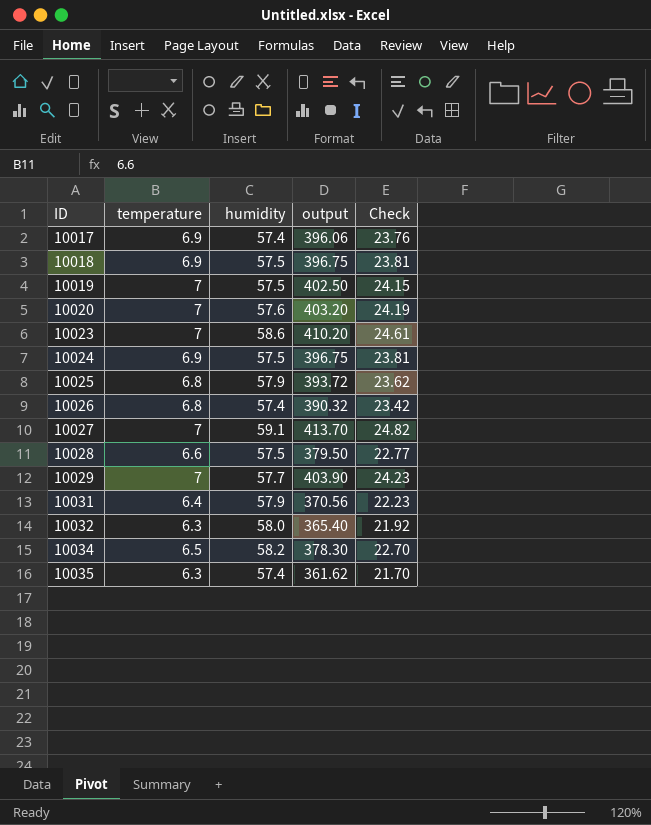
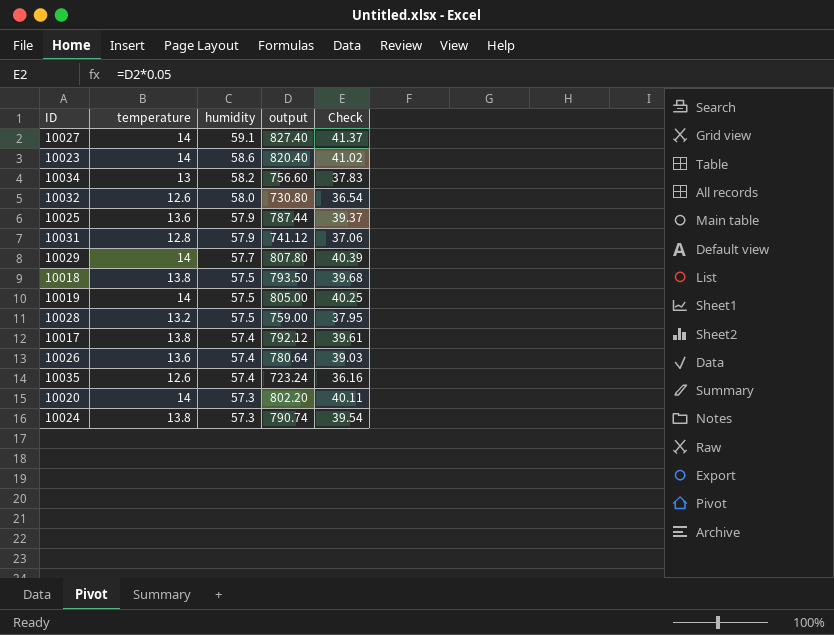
row order: ID ascending -> humidity descending
column Check | formula: [output] * 0.06 -> [output] * 0.05
10027 | temperature: 7 -> 14
10027 | output: 413.70 -> 827.40
10023 | temperature: 7 -> 14
10023 | output: 410.20 -> 820.40
10034 | temperature: 6.5 -> 13
10034 | output: 378.30 -> 756.60
10032 | temperature: 6.3 -> 12.6
10032 | output: 365.40 -> 730.80
10025 | temperature: 6.8 -> 13.6
10025 | output: 393.72 -> 787.44
10031 | temperature: 6.4 -> 12.8
10031 | output: 370.56 -> 741.12
10029 | temperature: 7 -> 14
10029 | output: 403.90 -> 807.80
10018 | temperature: 6.9 -> 13.8
10018 | output: 396.75 -> 793.50
10019 | temperature: 7 -> 14
10019 | output: 402.50 -> 805.00
10028 | temperature: 6.6 -> 13.2
10028 | output: 379.50 -> 759.00
10017 | temperature: 6.9 -> 13.8
10017 | output: 396.06 -> 792.12
10026 | temperature: 6.8 -> 13.6
10026 | output: 390.32 -> 780.64
10035 | temperature: 6.3 -> 12.6
10035 | output: 361.62 -> 723.24
10020 | temperature: 7 -> 14
10020 | humidity: 57.6 -> 57.3
10020 | output: 403.20 -> 802.20
10024 | temperature: 6.9 -> 13.8
10024 | humidity: 57.5 -> 57.3
10024 | output: 396.75 -> 790.74

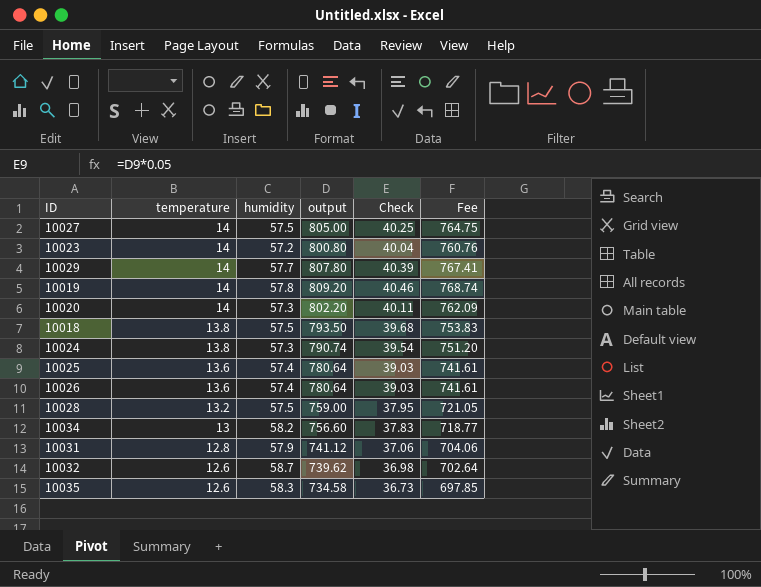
row order: humidity descending -> temperature descending
column Fee | formula: none -> [output] * 0.95
row 10017: 13.8 | 57.4 | 792.12 | 39.61 -> none
10027 | humidity: 59.1 -> 57.5
10027 | output: 827.40 -> 805.00
10027 | Check: 41.37 -> 40.25
10023 | humidity: 58.6 -> 57.2
10023 | output: 820.40 -> 800.80
10023 | Check: 41.02 -> 40.04
10019 | humidity: 57.5 -> 57.8
10019 | output: 805.00 -> 809.20
10019 | Check: 40.25 -> 40.46
10025 | humidity: 57.9 -> 57.4
10025 | output: 787.44 -> 780.64
10025 | Check: 39.37 -> 39.03
10032 | humidity: 58.0 -> 58.7
10032 | output: 730.80 -> 739.62
10032 | Check: 36.54 -> 36.98
10035 | humidity: 57.4 -> 58.3
10035 | output: 723.24 -> 734.58
10035 | Check: 36.16 -> 36.73

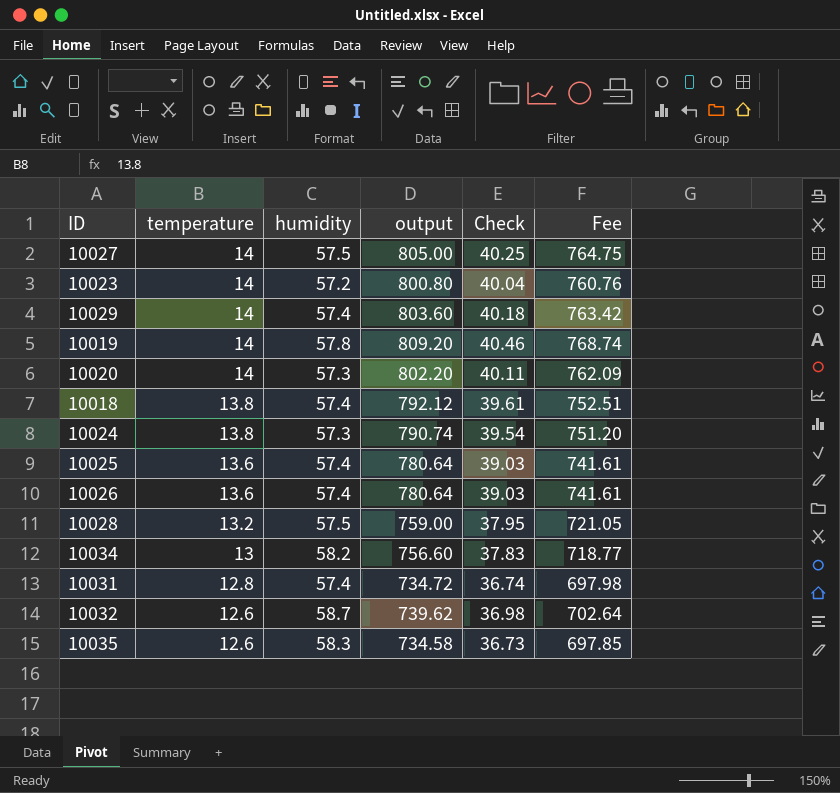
10029 | humidity: 57.7 -> 57.4
10029 | output: 807.80 -> 803.60
10029 | Check: 40.39 -> 40.18
10029 | Fee: 767.41 -> 763.42
10018 | humidity: 57.5 -> 57.4
10018 | output: 793.50 -> 792.12
10018 | Check: 39.68 -> 39.61
10018 | Fee: 753.83 -> 752.51
10031 | humidity: 57.9 -> 57.4
10031 | output: 741.12 -> 734.72
10031 | Check: 37.06 -> 36.74
10031 | Fee: 704.06 -> 697.98

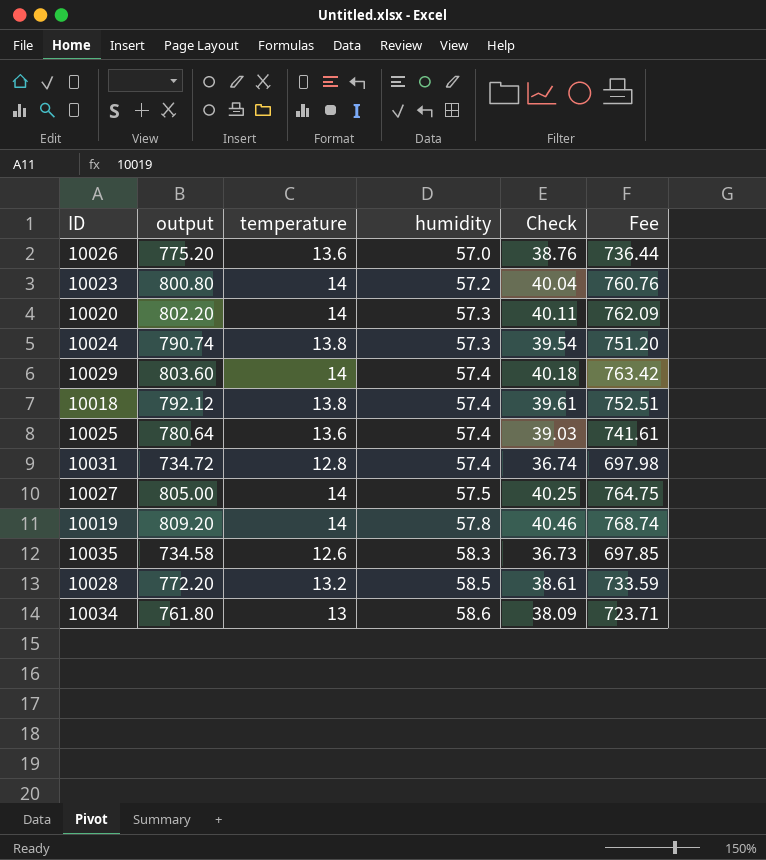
row order: temperature descending -> humidity ascending
column output | position: 4 -> 2
row 10032: 12.6 | 58.7 | 739.62 | 36.98 | 702.64 -> none
10026 | output: 780.64 -> 775.20
10026 | humidity: 57.4 -> 57.0
10026 | Check: 39.03 -> 38.76
10026 | Fee: 741.61 -> 736.44
10028 | output: 759.00 -> 772.20
10028 | humidity: 57.5 -> 58.5
10028 | Check: 37.95 -> 38.61
10028 | Fee: 721.05 -> 733.59
10034 | output: 756.60 -> 761.80
10034 | humidity: 58.2 -> 58.6
10034 | Check: 37.83 -> 38.09
10034 | Fee: 718.77 -> 723.71

